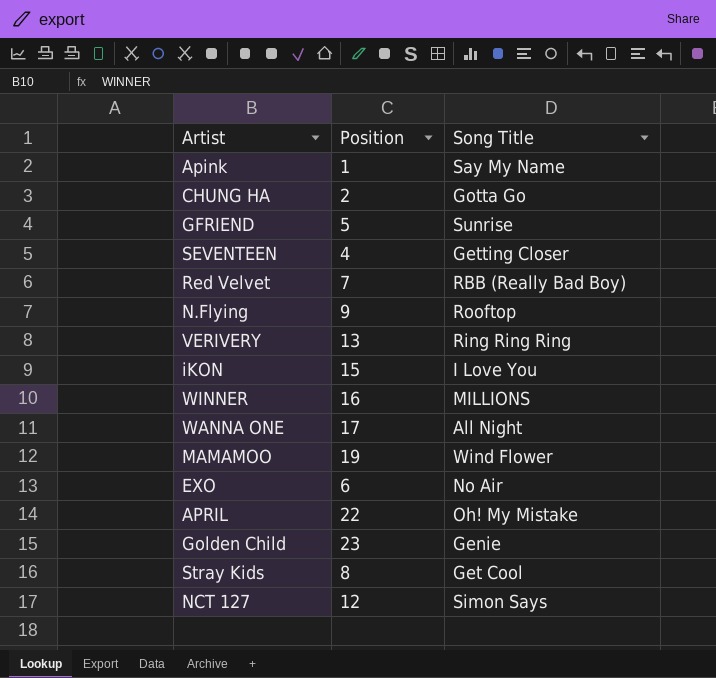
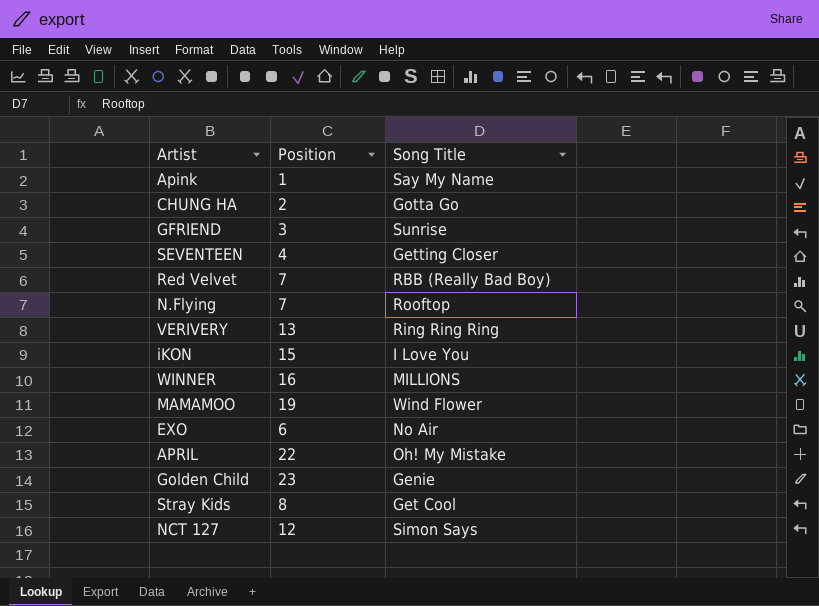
row WANNA ONE: 17 | All Night -> none
GFRIEND | Position: 5 -> 3
N.Flying | Position: 9 -> 7

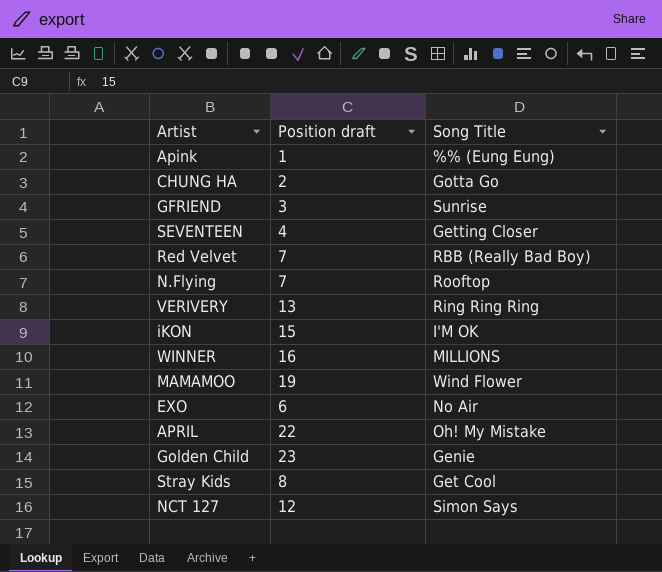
column name: Position -> Position draft
Apink | Song Title: Say My Name -> %% (Eung Eung)
iKON | Song Title: I Love You -> I'M OK

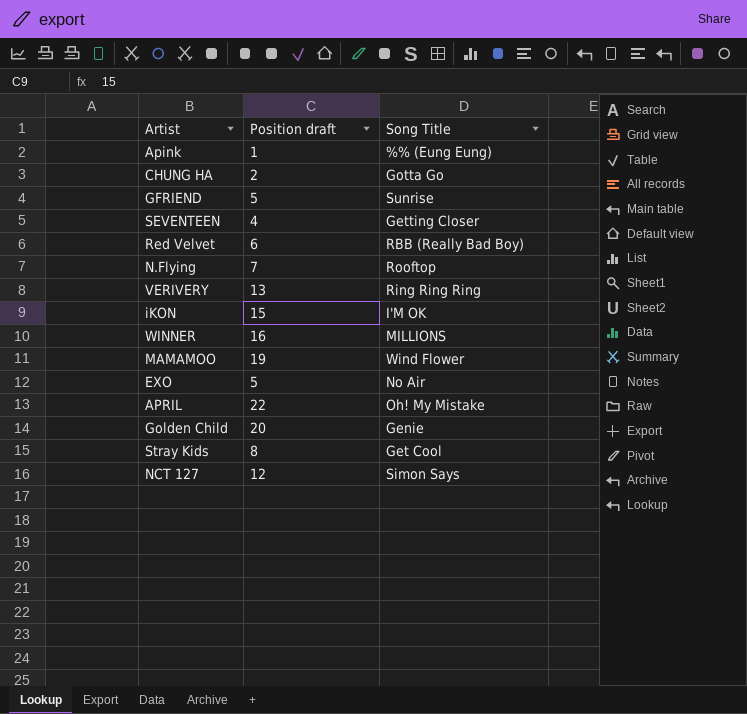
GFRIEND | Position draft: 3 -> 5
Red Velvet | Position draft: 7 -> 6
EXO | Position draft: 6 -> 5
Golden Child | Position draft: 23 -> 20

